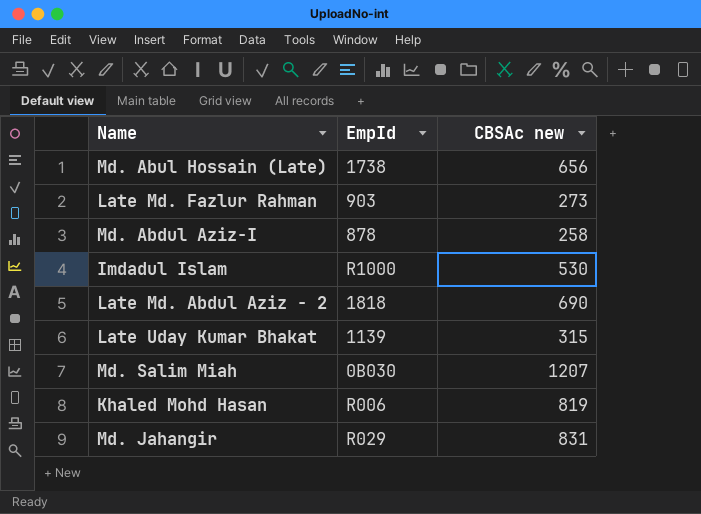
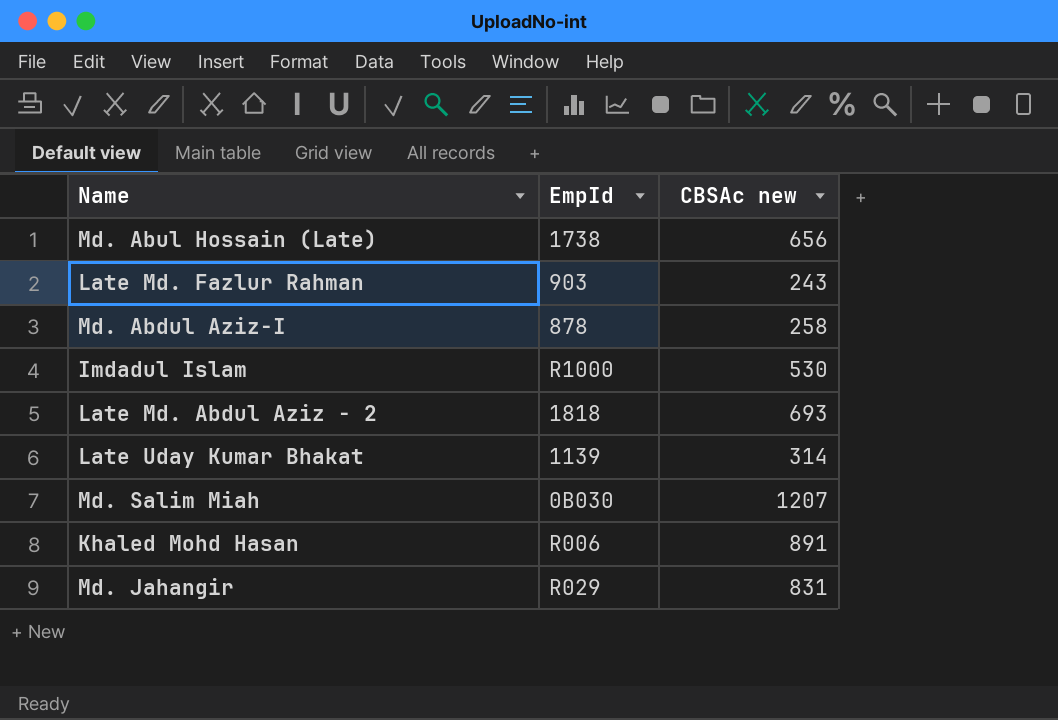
Late Md. Fazlur Rahman | CBSAc new: 273 -> 243
Late Md. Abdul Aziz - 2 | CBSAc new: 690 -> 693
Late Uday Kumar Bhakat | CBSAc new: 315 -> 314
Khaled Mohd Hasan | CBSAc new: 819 -> 891

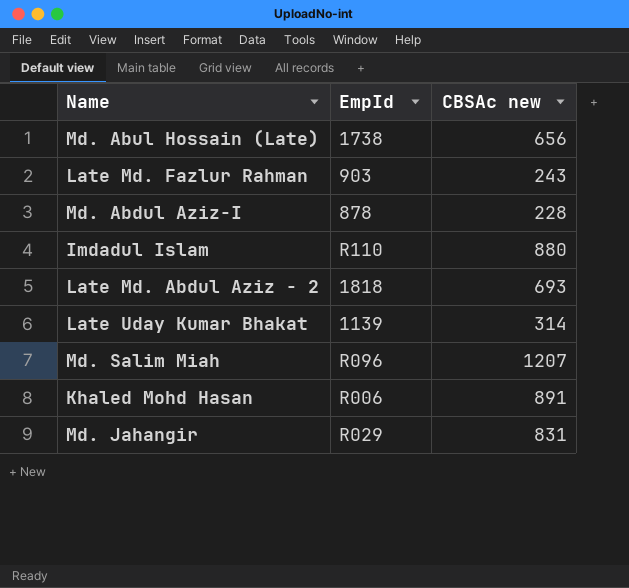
Md. Abdul Aziz-I | CBSAc new: 258 -> 228
Imdadul Islam | EmpId: R1000 -> R110
Imdadul Islam | CBSAc new: 530 -> 880
Md. Salim Miah | EmpId: 0B030 -> R096

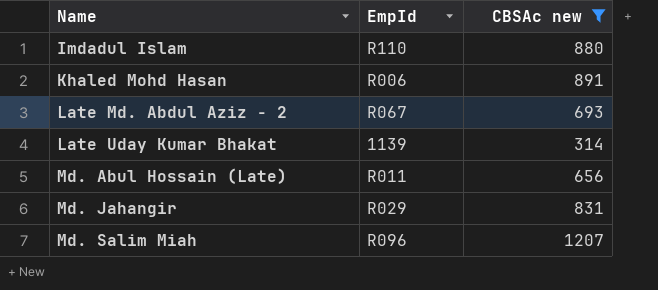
filter: none -> CBSAc new >= 314
row order: none -> Name ascending
Late Md. Abdul Aziz - 2 | EmpId: 1818 -> R067
Md. Abul Hossain (Late) | EmpId: 1738 -> R011

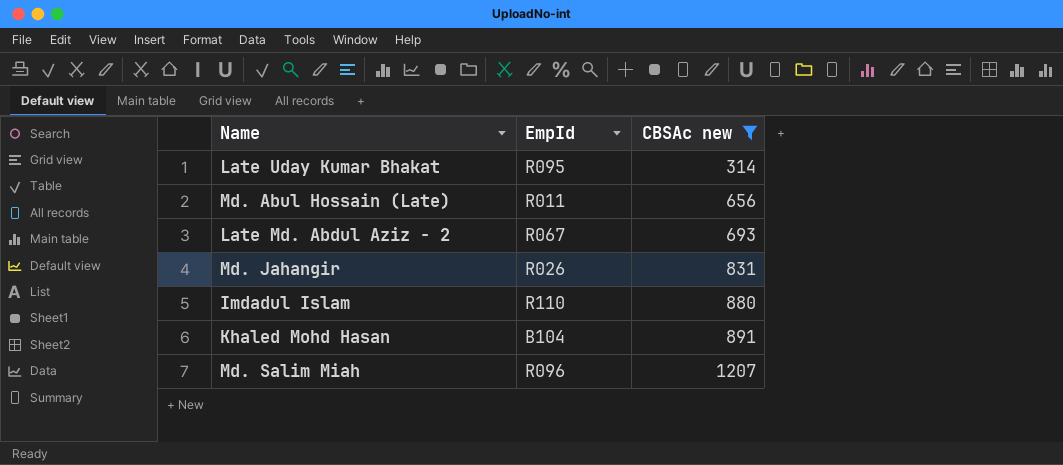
row order: Name ascending -> CBSAc new ascending
Late Uday Kumar Bhakat | EmpId: 1139 -> R095
Md. Jahangir | EmpId: R029 -> R026
Khaled Mohd Hasan | EmpId: R006 -> B104

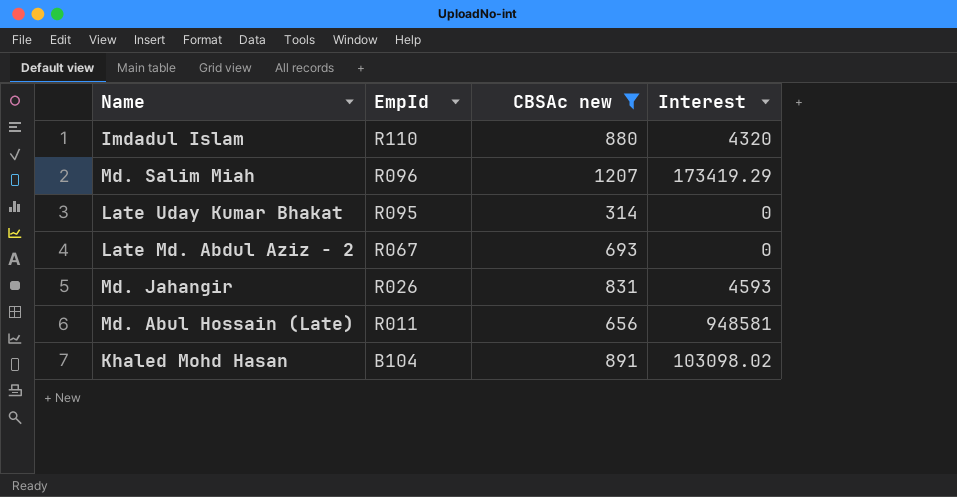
row order: CBSAc new ascending -> EmpId descending
column Interest | position: none -> 4

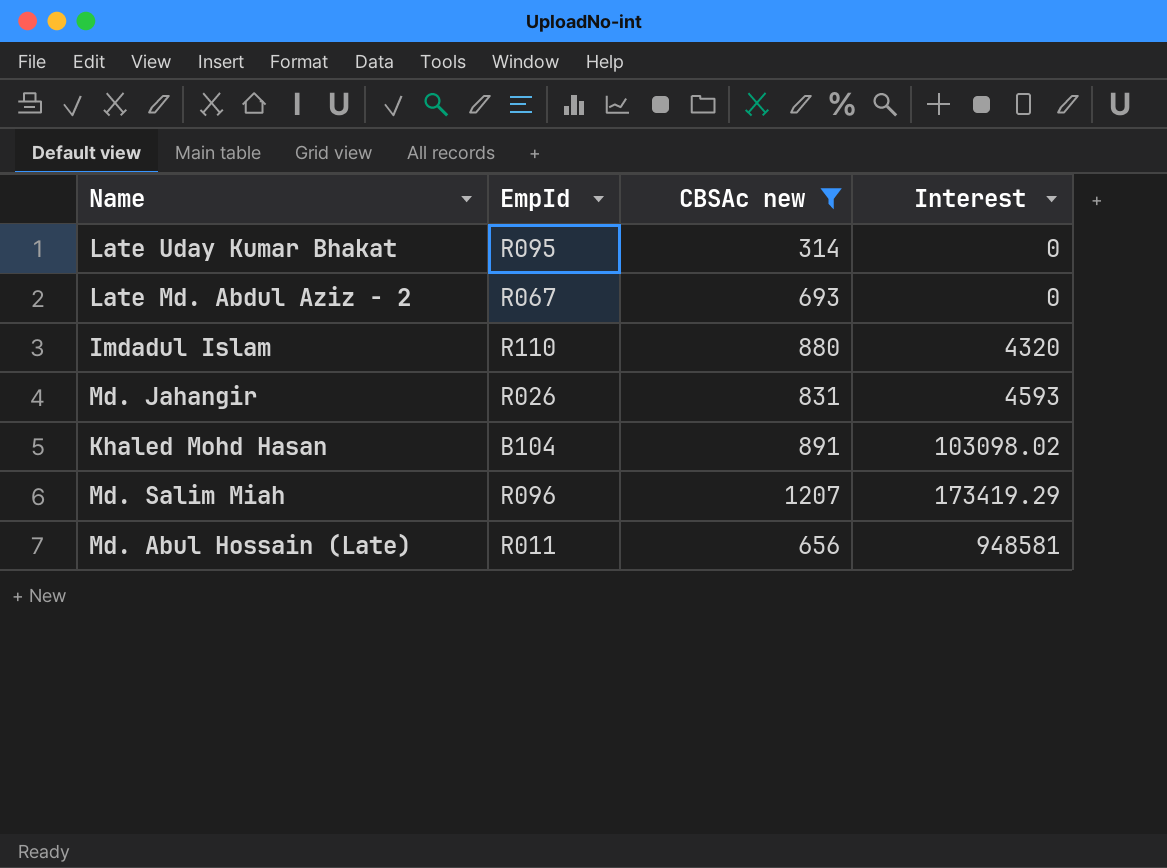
row order: EmpId descending -> Interest ascending

